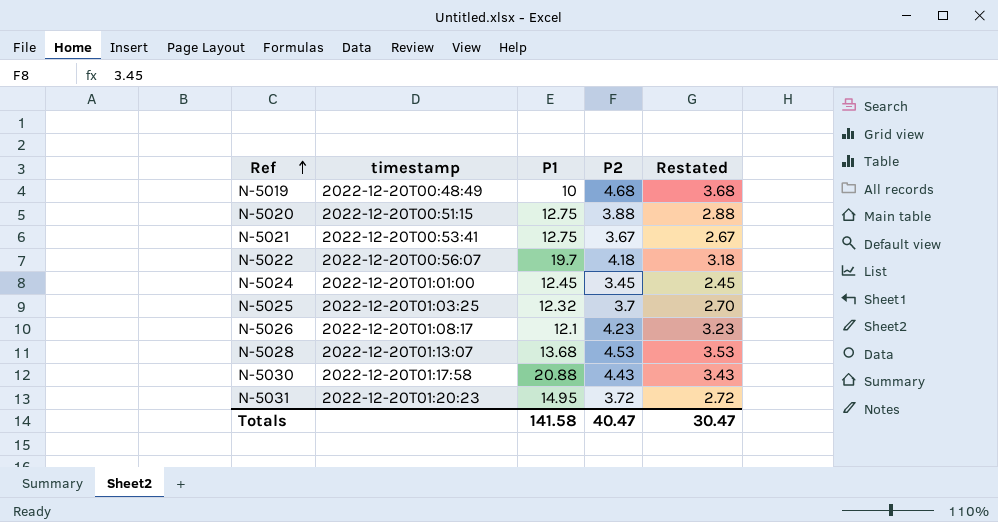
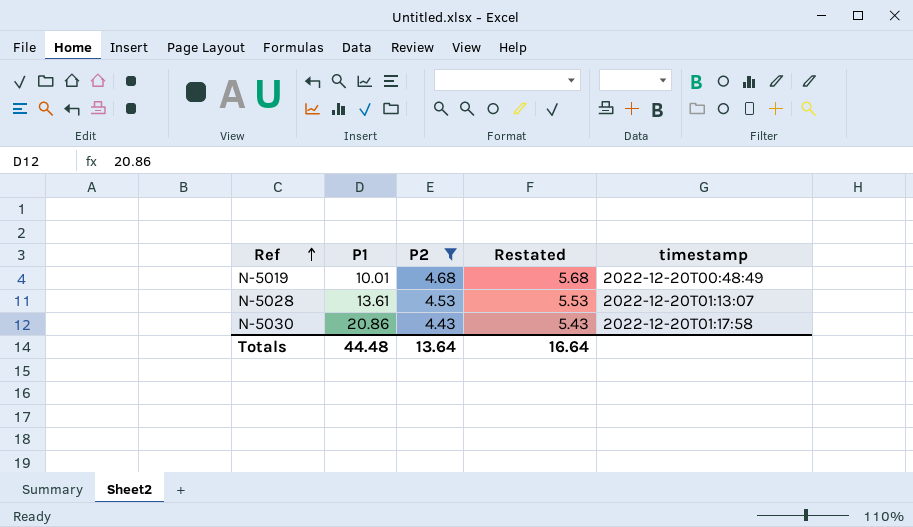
filter: none -> P2 >= 4.43
column Restated | formula: [P2] - 1 -> [P2] + 1
column timestamp | position: 2 -> 5
N-5019 | P1: 10 -> 10.01
N-5028 | P1: 13.68 -> 13.61
N-5030 | P1: 20.88 -> 20.86
Totals | P1: 141.58 -> 44.48
Totals | P2: 40.47 -> 13.64
Totals | Restated: 30.47 -> 16.64

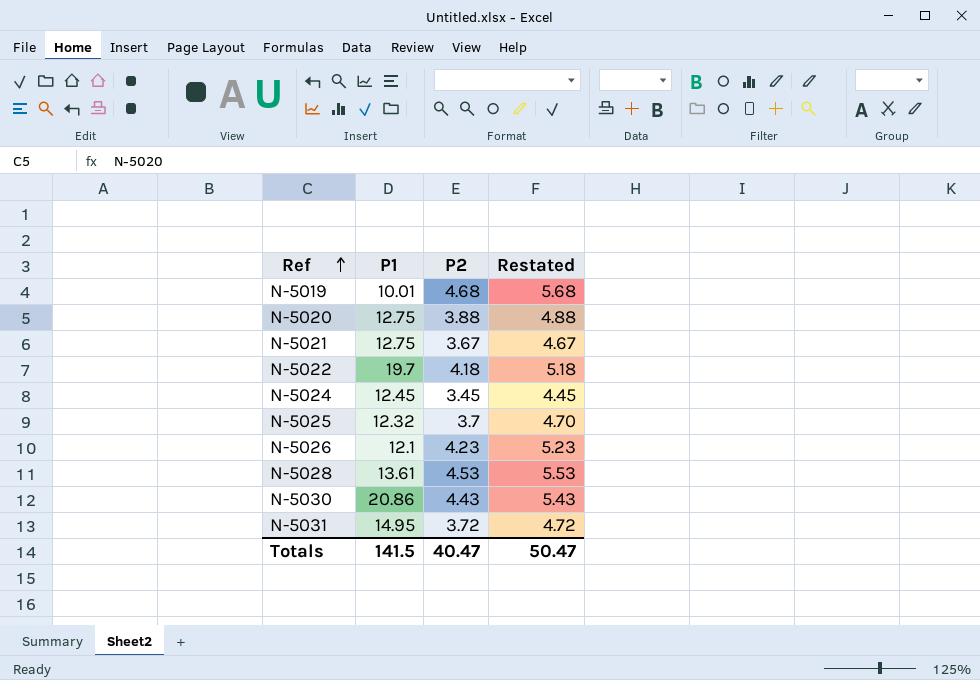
filter: P2 >= 4.43 -> none
column timestamp | position: 5 -> none
Totals | P1: 44.48 -> 141.5
Totals | P2: 13.64 -> 40.47
Totals | Restated: 16.64 -> 50.47

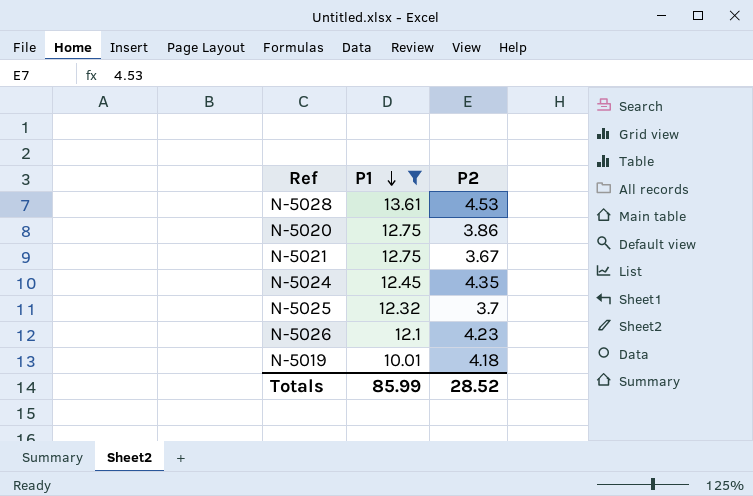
filter: none -> P1 <= 13.61
row order: Ref ascending -> P1 descending
column Restated | formula: [P2] + 1 -> none
N-5020 | P2: 3.88 -> 3.86
N-5024 | P2: 3.45 -> 4.35
N-5019 | P2: 4.68 -> 4.18
Totals | P1: 141.5 -> 85.99
Totals | P2: 40.47 -> 28.52

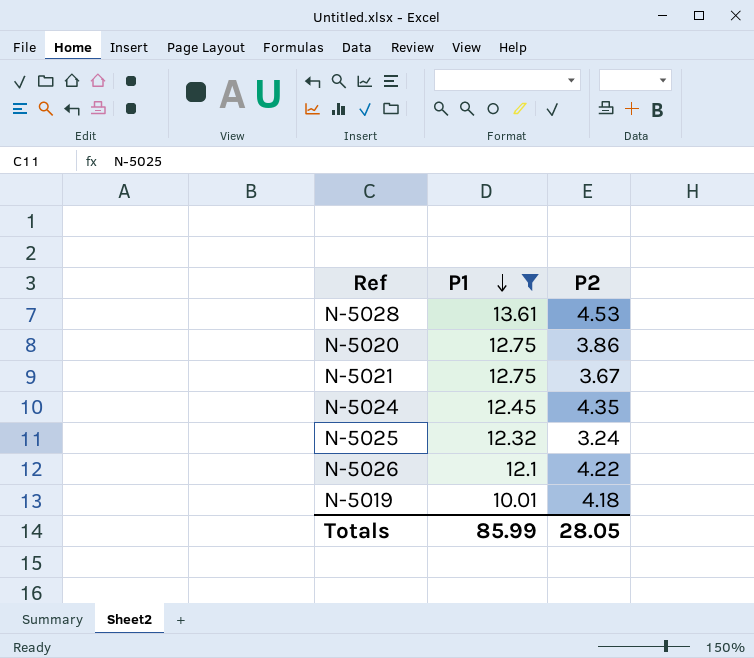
N-5025 | P2: 3.7 -> 3.24
N-5026 | P2: 4.23 -> 4.22
Totals | P2: 28.52 -> 28.05

